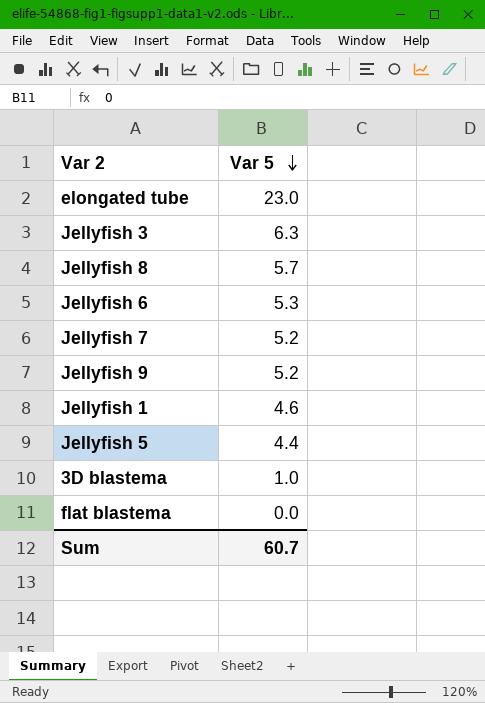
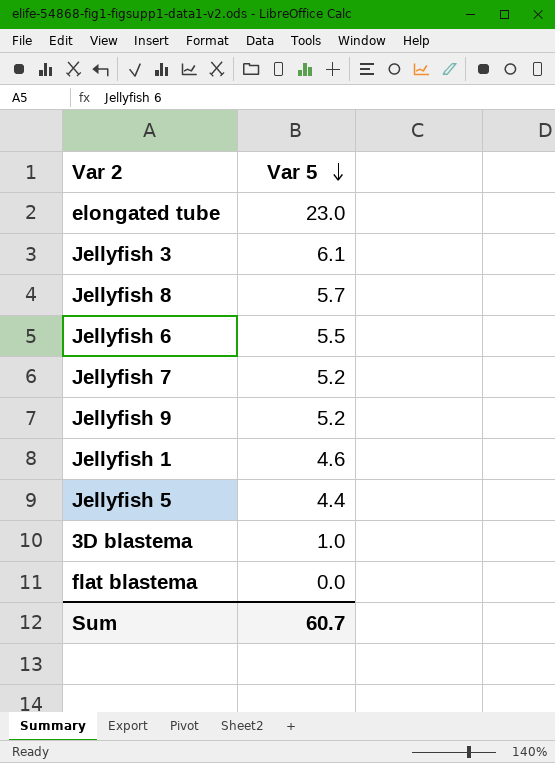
Jellyfish 3 | Var 5: 6.3 -> 6.1
Jellyfish 6 | Var 5: 5.3 -> 5.5

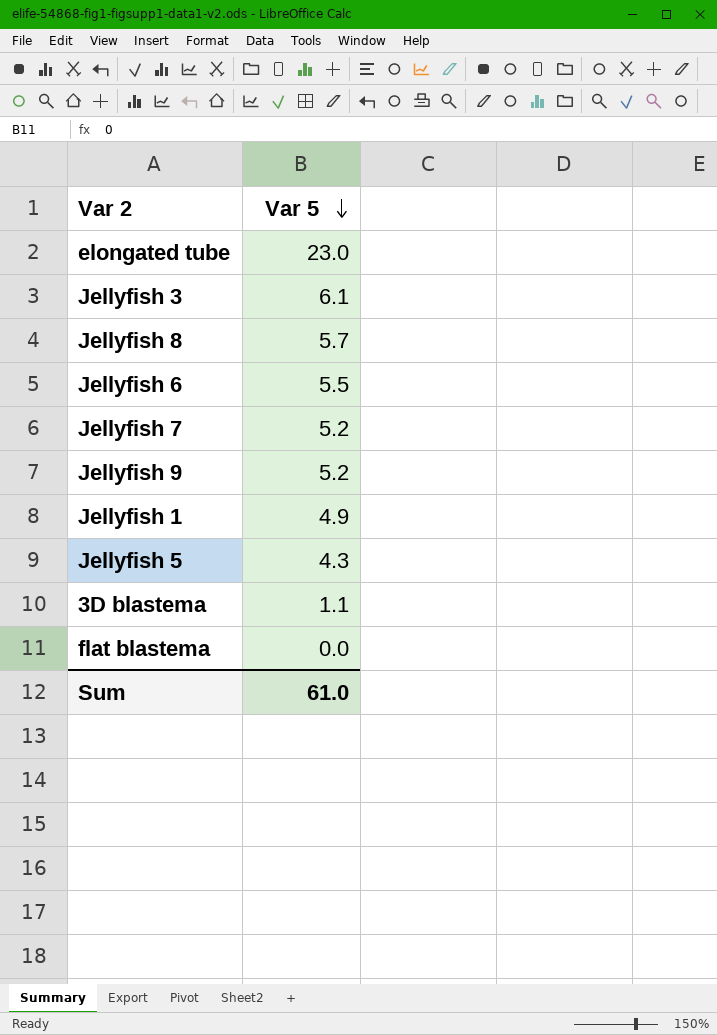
Jellyfish 1 | Var 5: 4.6 -> 4.9
Jellyfish 5 | Var 5: 4.4 -> 4.3
3D blastema | Var 5: 1.0 -> 1.1
Sum | Var 5: 60.7 -> 61.0

